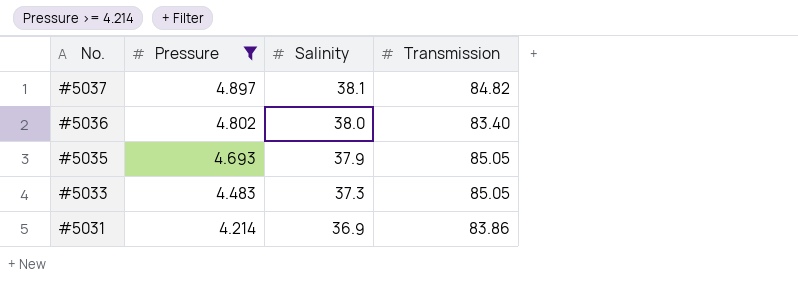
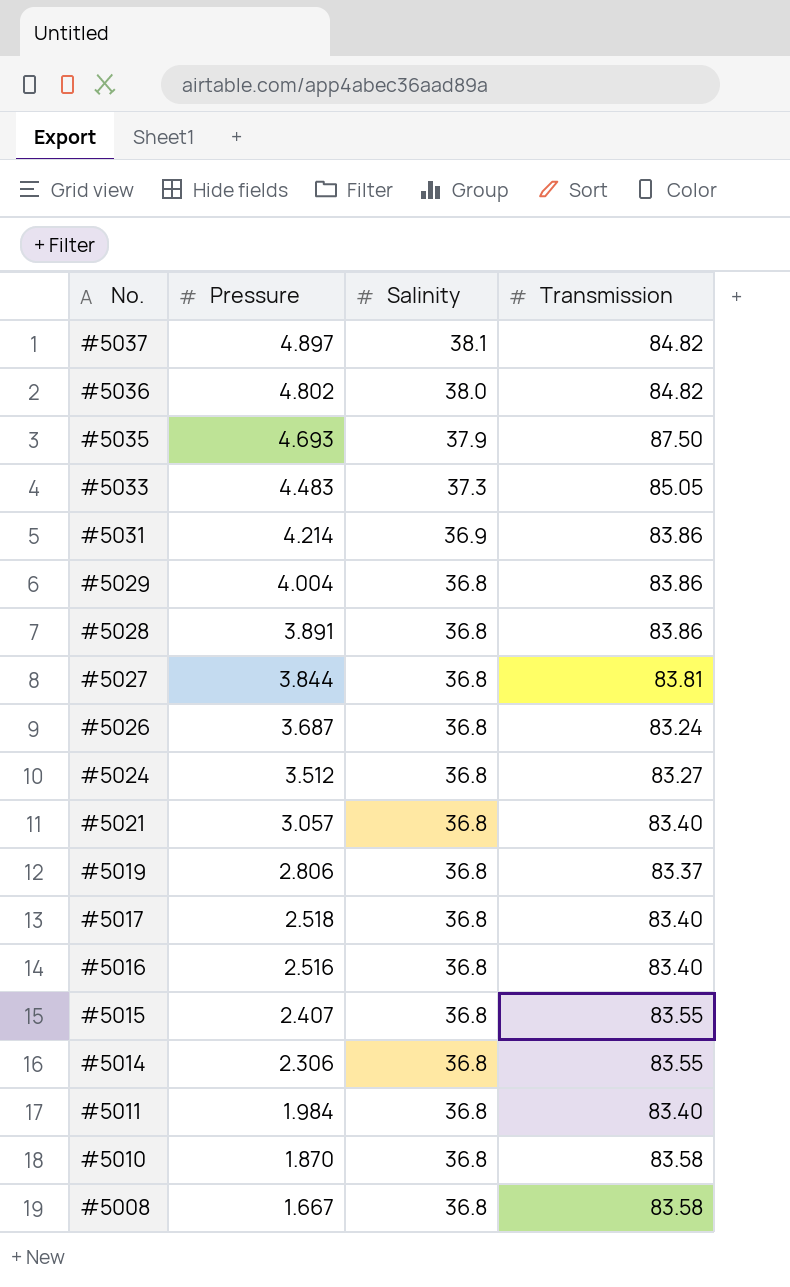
filter: Pressure >= 4.214 -> none
#5036 | Transmission: 83.40 -> 84.82
#5035 | Transmission: 85.05 -> 87.50

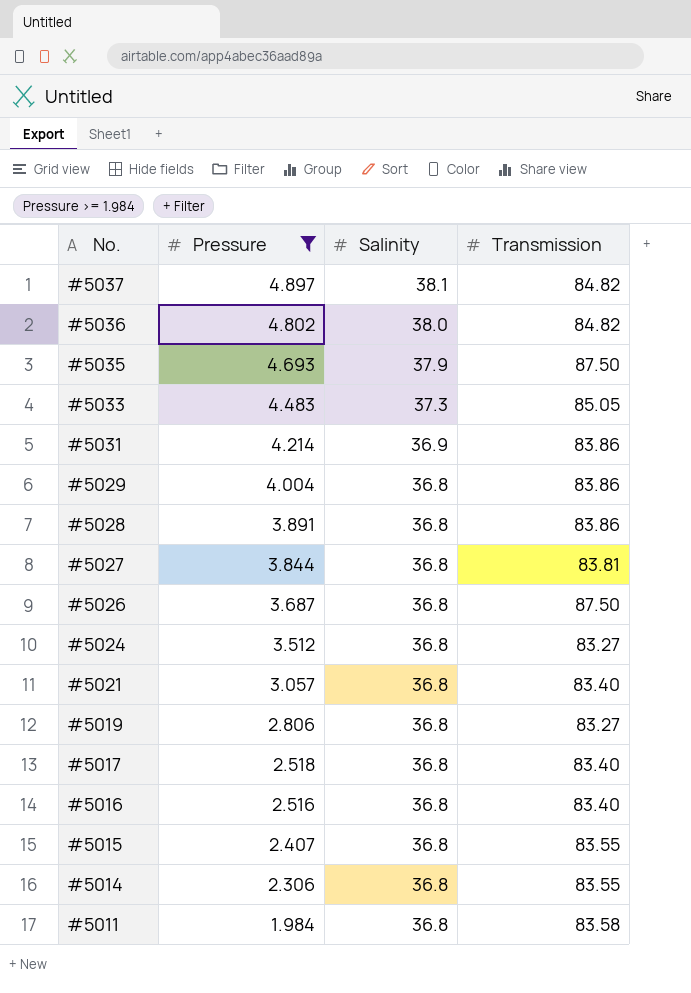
filter: none -> Pressure >= 1.984
#5026 | Transmission: 83.24 -> 87.50
#5019 | Transmission: 83.37 -> 83.27
#5011 | Transmission: 83.40 -> 83.58

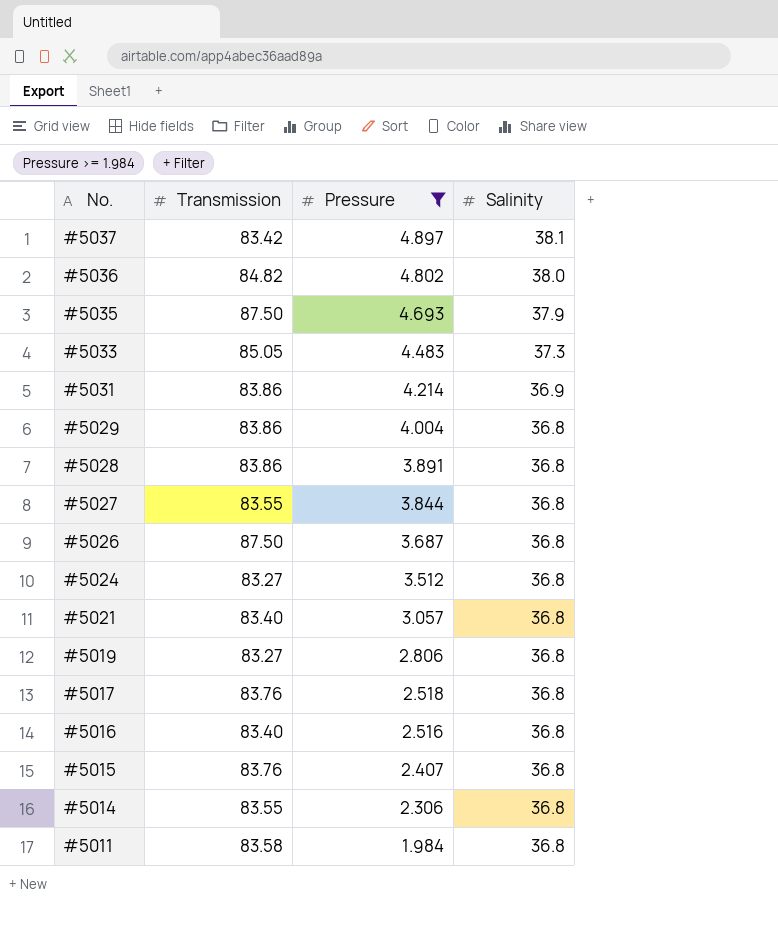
column Transmission | position: 4 -> 2
#5037 | Transmission: 84.82 -> 83.42
#5027 | Transmission: 83.81 -> 83.55
#5017 | Transmission: 83.40 -> 83.76
#5015 | Transmission: 83.55 -> 83.76

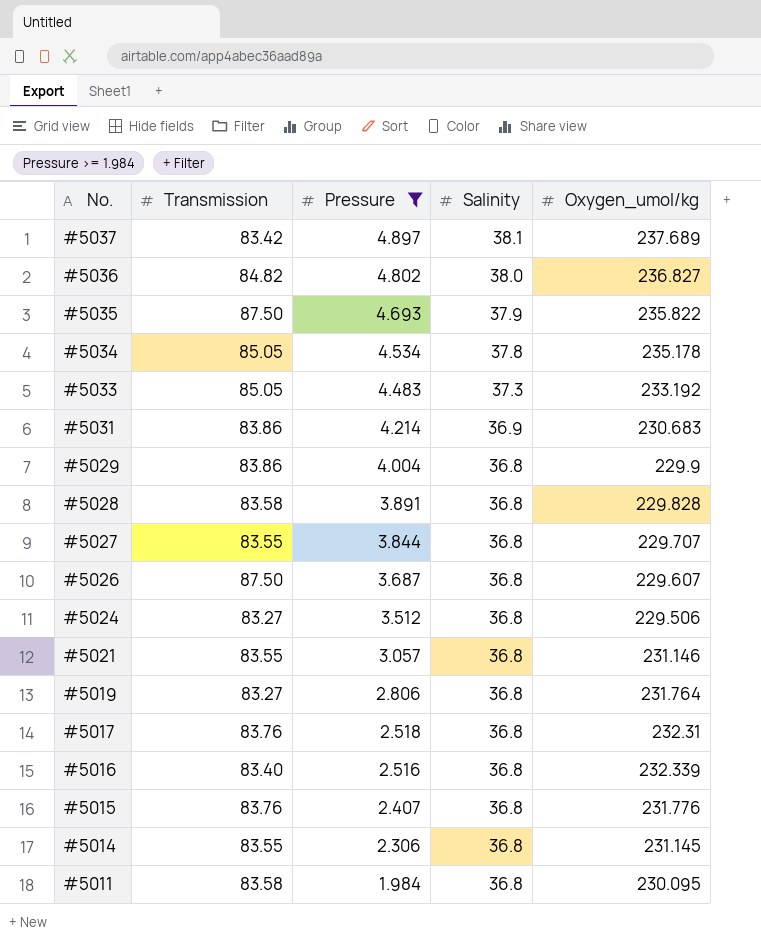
column Oxygen_umol/kg | position: none -> 5
row #5034: none -> 85.05 | 4.534 | 37.8 | 235.178
#5028 | Transmission: 83.86 -> 83.58
#5021 | Transmission: 83.40 -> 83.55

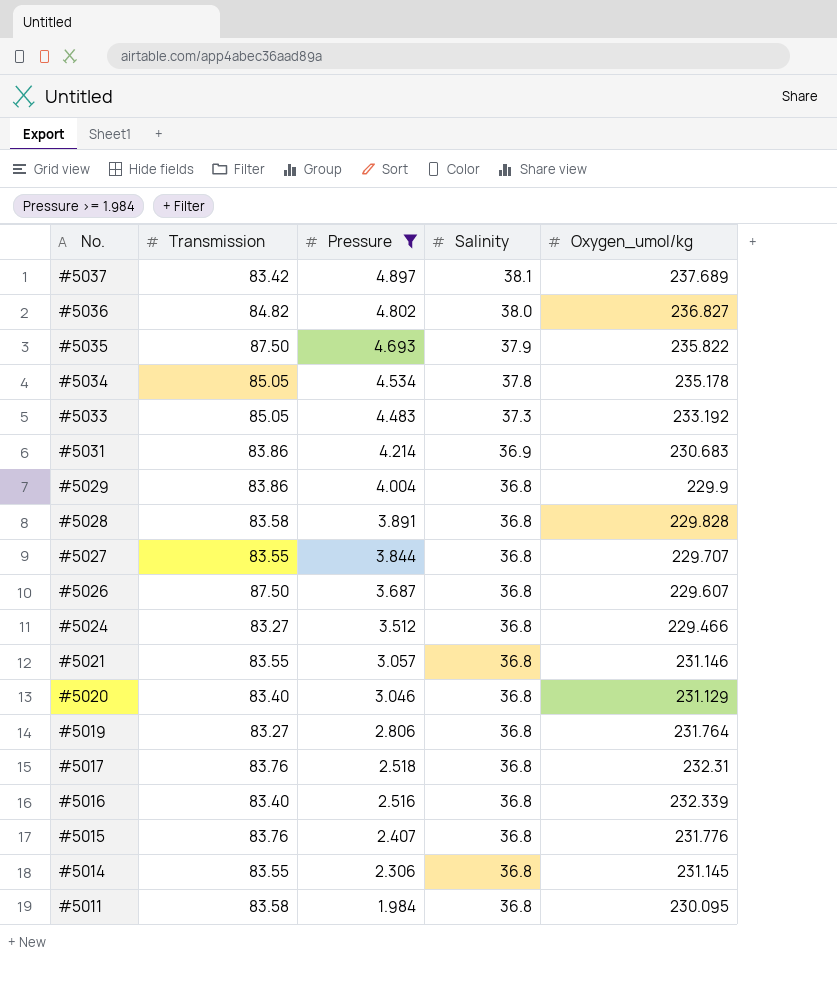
#5024 | Oxygen_umol/kg: 229.506 -> 229.466
row #5020: none -> 83.40 | 3.046 | 36.8 | 231.129

